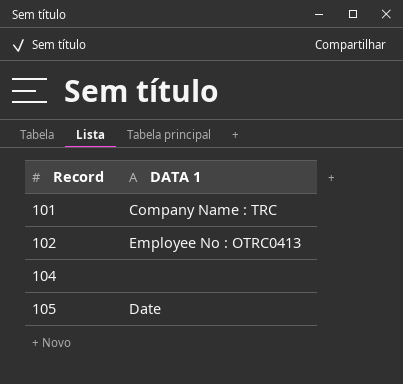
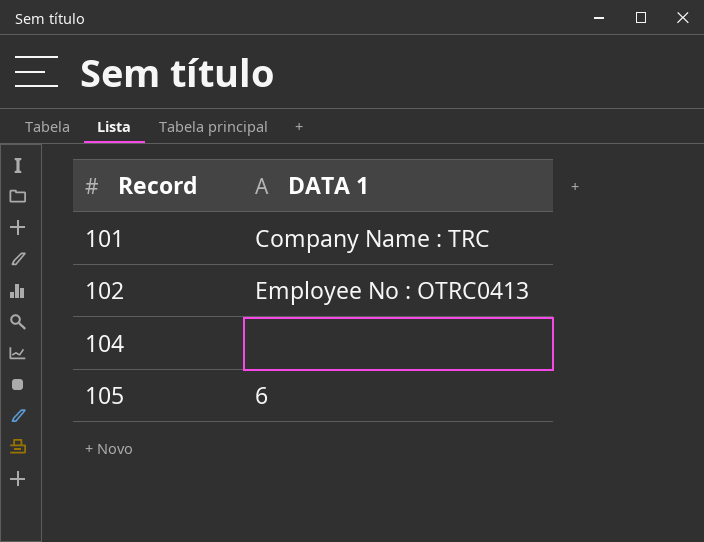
105 | DATA 1: Date -> 6

